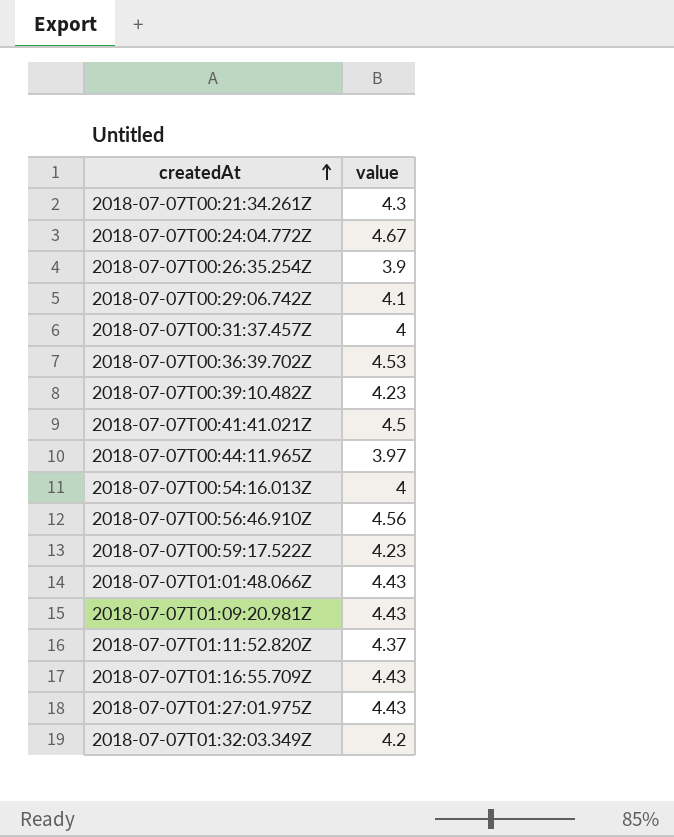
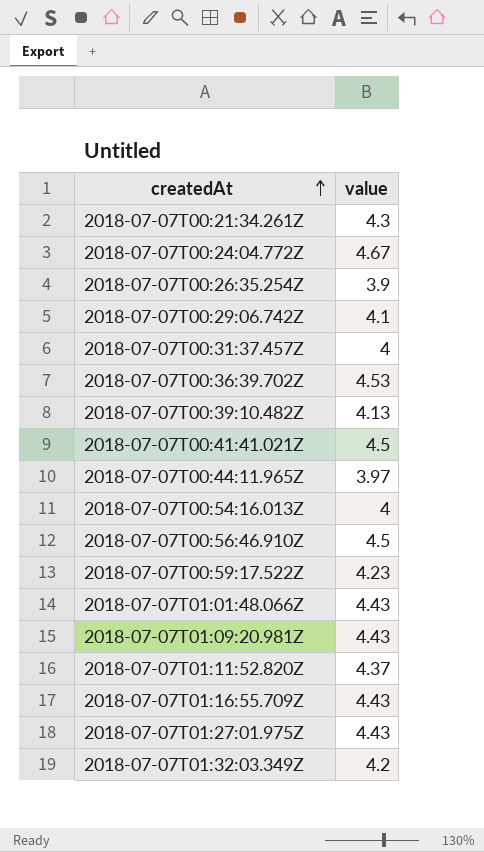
2018-07-07T00:39:10.482Z | value: 4.23 -> 4.13
2018-07-07T00:56:46.910Z | value: 4.56 -> 4.5

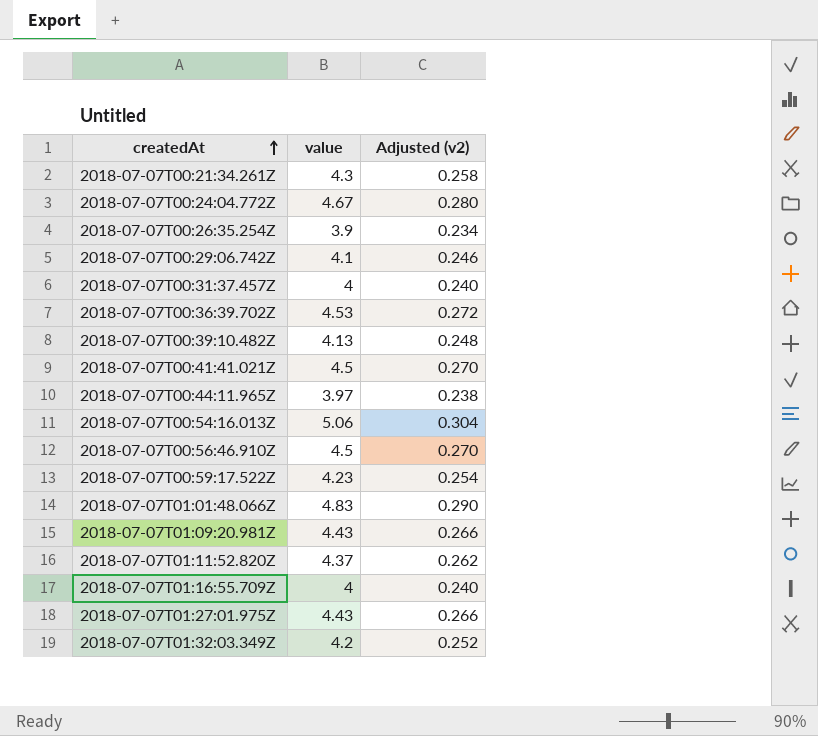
column Adjusted (v2) | formula: none -> [value] * 0.06
2018-07-07T00:54:16.013Z | value: 4 -> 5.06
2018-07-07T01:01:48.066Z | value: 4.43 -> 4.83
2018-07-07T01:16:55.709Z | value: 4.43 -> 4

